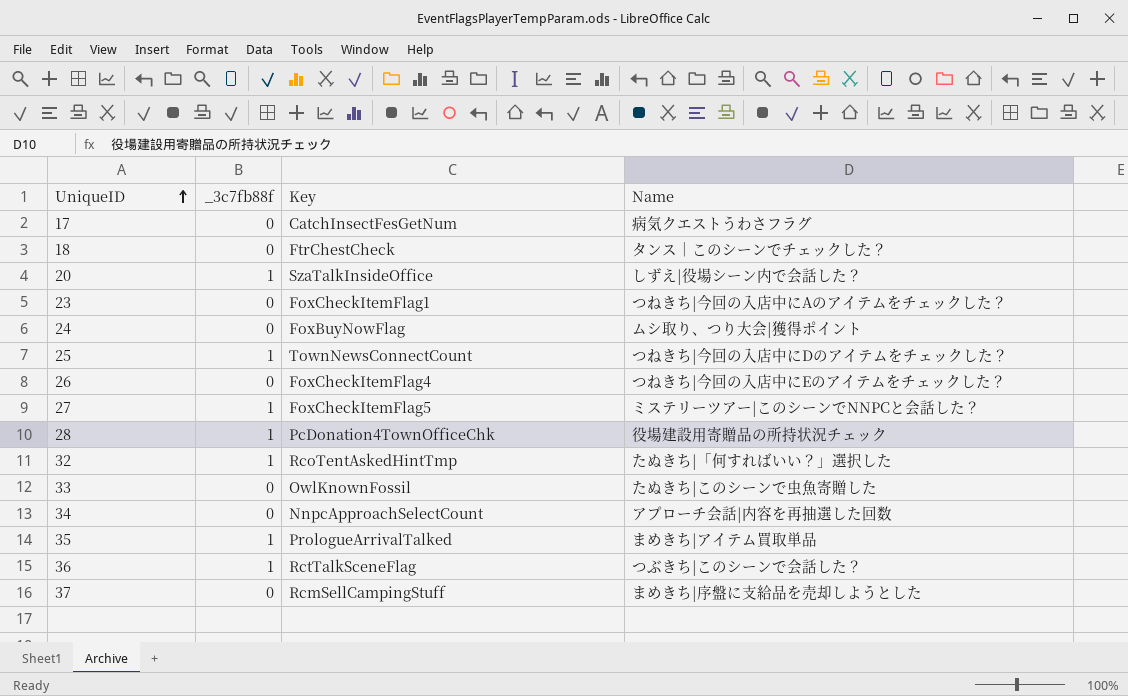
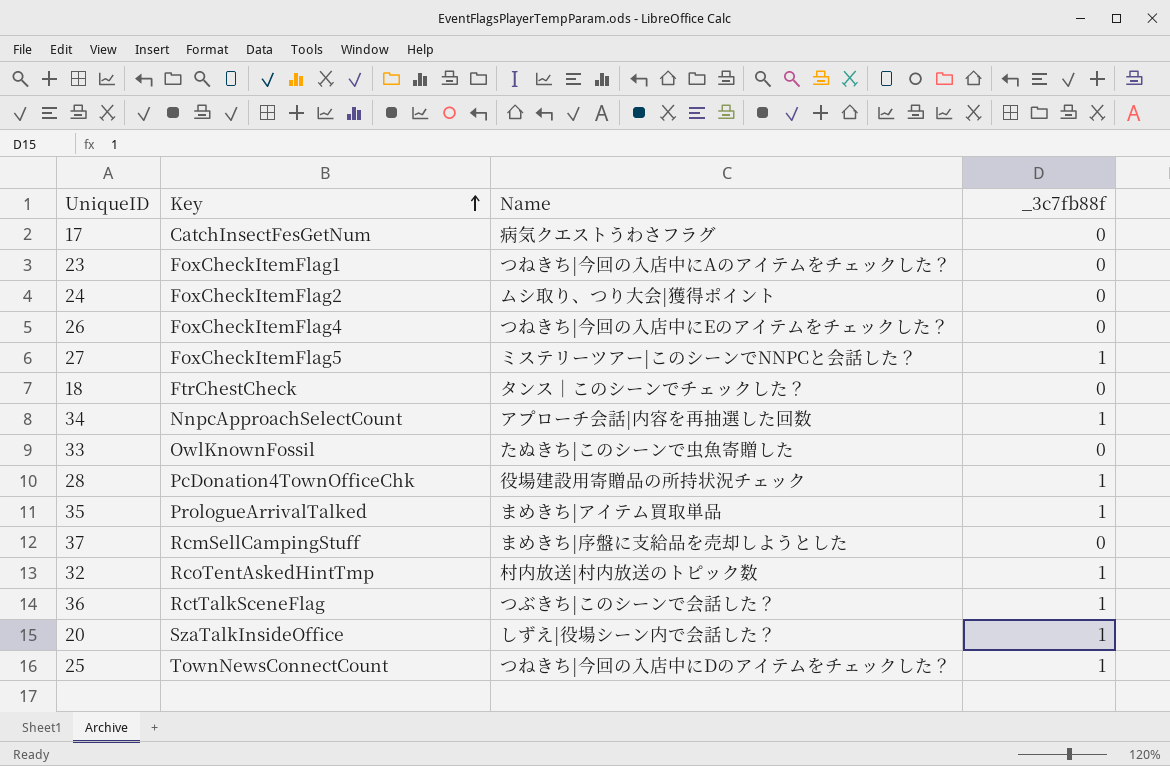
row order: UniqueID ascending -> Key ascending
column _3c7fb88f | position: 2 -> 4
24 | Key: FoxBuyNowFlag -> FoxCheckItemFlag2
34 | _3c7fb88f: 0 -> 1
32 | Name: たぬきち|「何すればいい？」選択した -> 村内放送|村内放送のトピック数

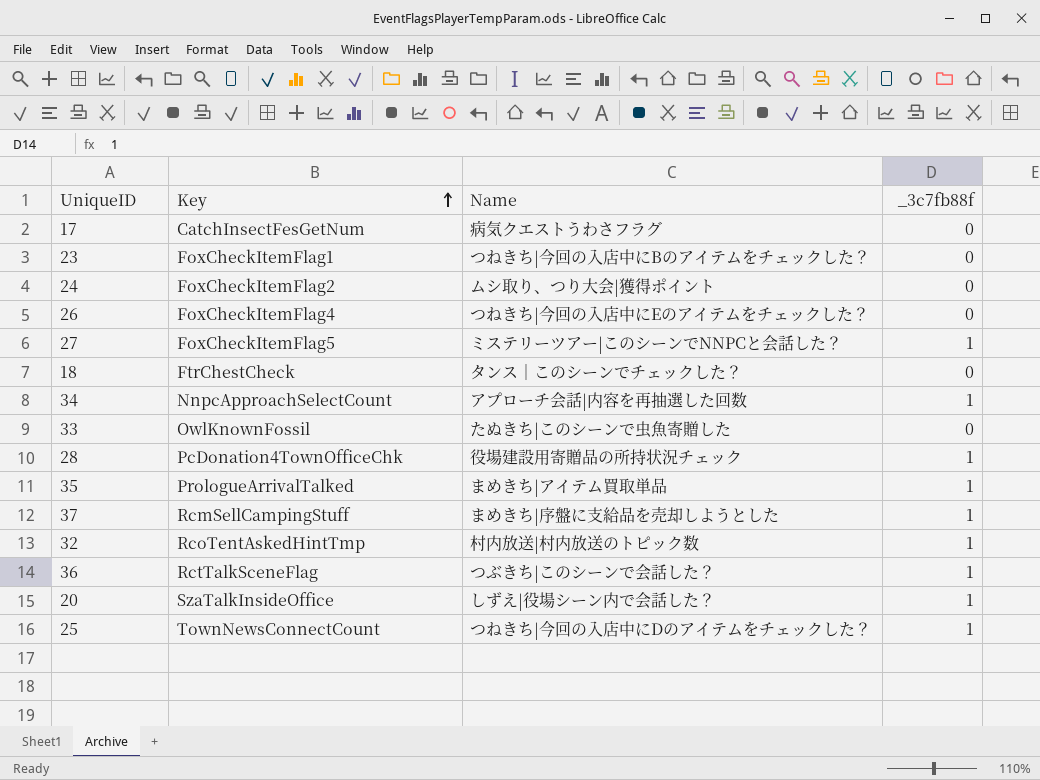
23 | Name: つねきち|今回の入店中にAのアイテムをチェックした？ -> つねきち|今回の入店中にBのアイテムをチェックした？
37 | _3c7fb88f: 0 -> 1

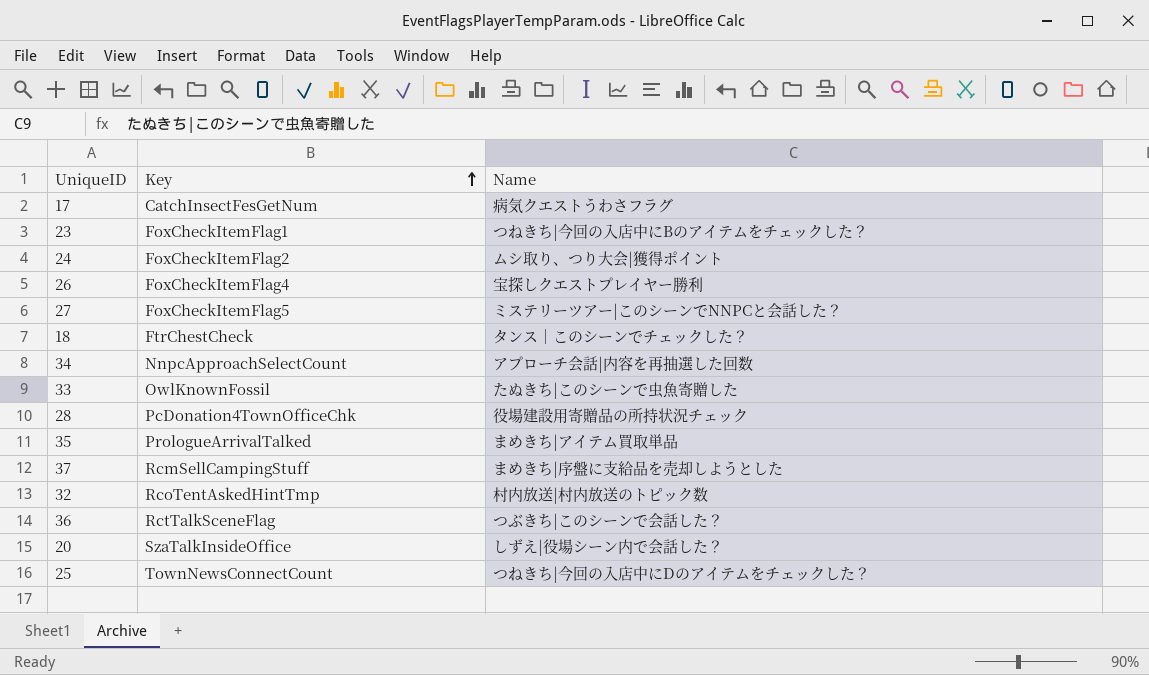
column _3c7fb88f | position: 4 -> none
26 | Name: つねきち|今回の入店中にEのアイテムをチェックした？ -> 宝探しクエストプレイヤー勝利

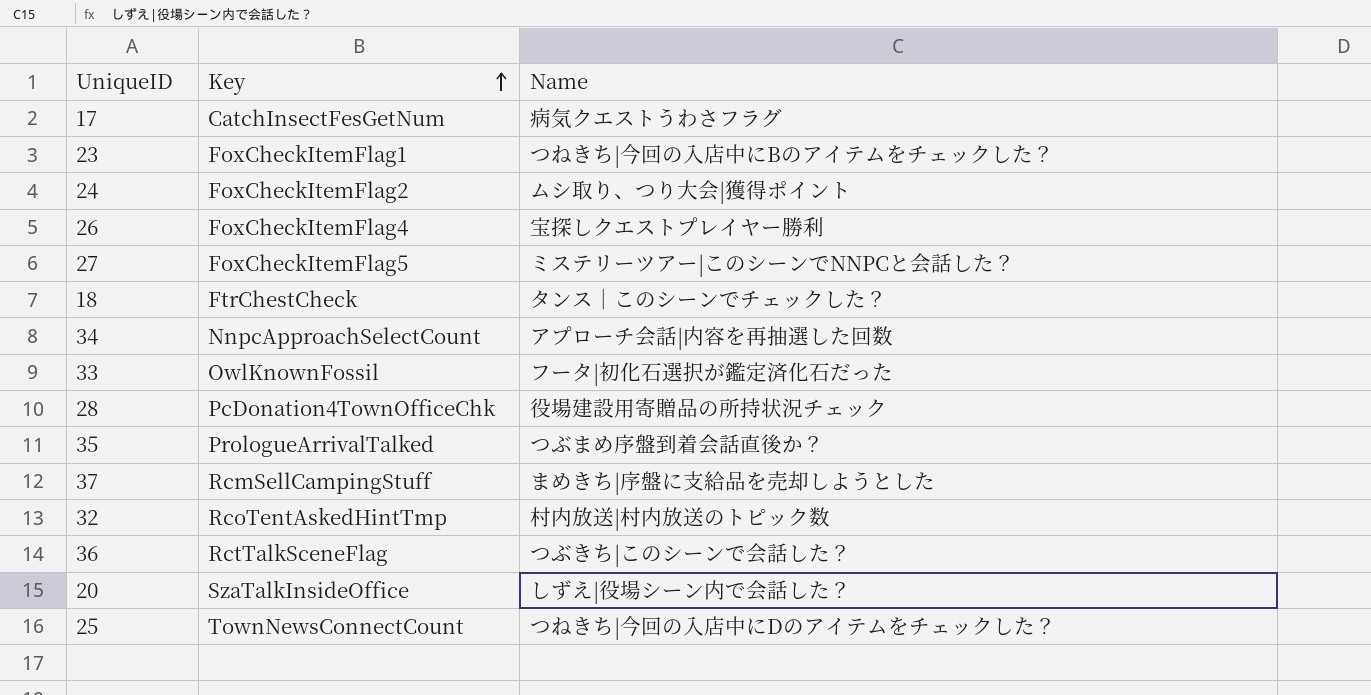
33 | Name: たぬきち|このシーンで虫魚寄贈した -> フータ|初化石選択が鑑定済化石だった
35 | Name: まめきち|アイテム買取単品 -> つぶまめ序盤到着会話直後か？

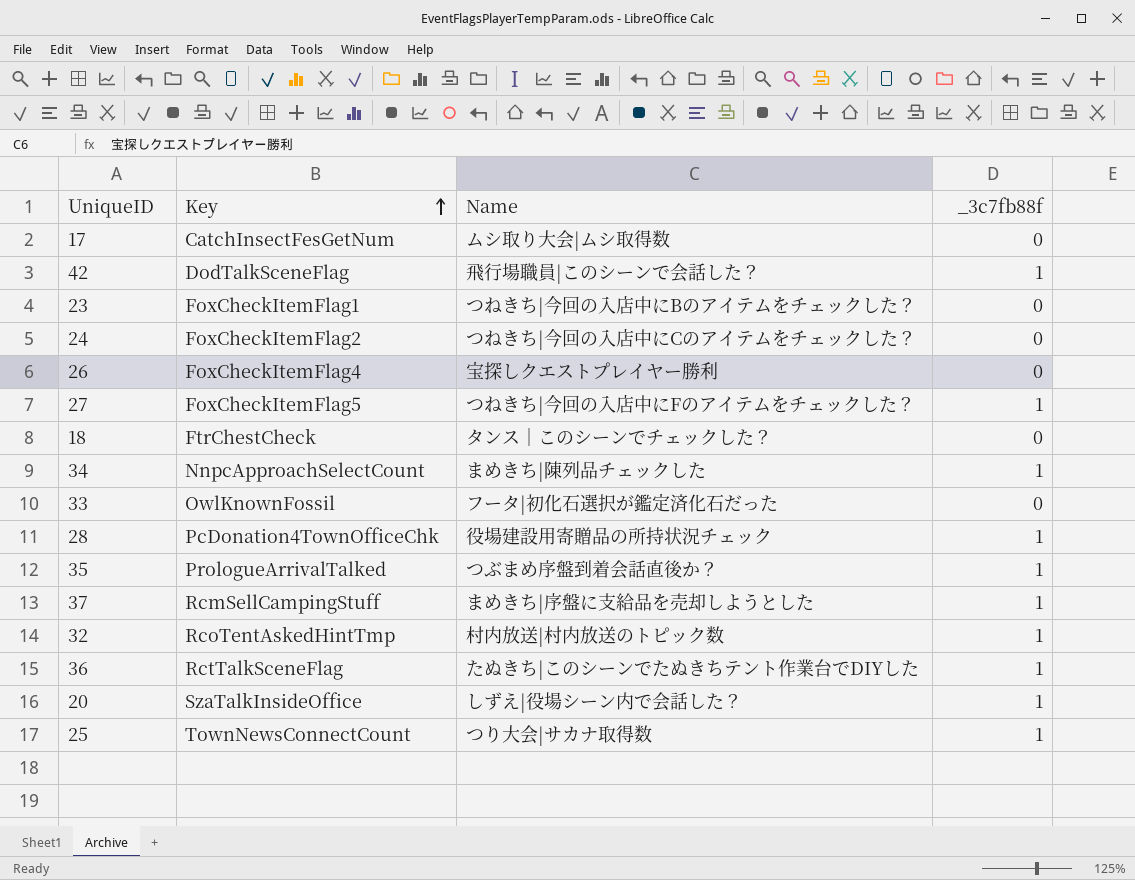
column _3c7fb88f | position: none -> 4
17 | Name: 病気クエストうわさフラグ -> ムシ取り大会|ムシ取得数
row 42: none -> DodTalkSceneFlag | 飛行場職員|このシーンで会話した？ | 1
24 | Name: ムシ取り、つり大会|獲得ポイント -> つねきち|今回の入店中にCのアイテムをチェックした？
27 | Name: ミステリーツアー|このシーンでNNPCと会話した？ -> つねきち|今回の入店中にFのアイテムをチェックした？
34 | Name: アプローチ会話|内容を再抽選した回数 -> まめきち|陳列品チェックした
36 | Name: つぶきち|このシーンで会話した？ -> たぬきち|このシーンでたぬきちテント作業台でDIYした
25 | Name: つねきち|今回の入店中にDのアイテムをチェックした？ -> つり大会|サカナ取得数

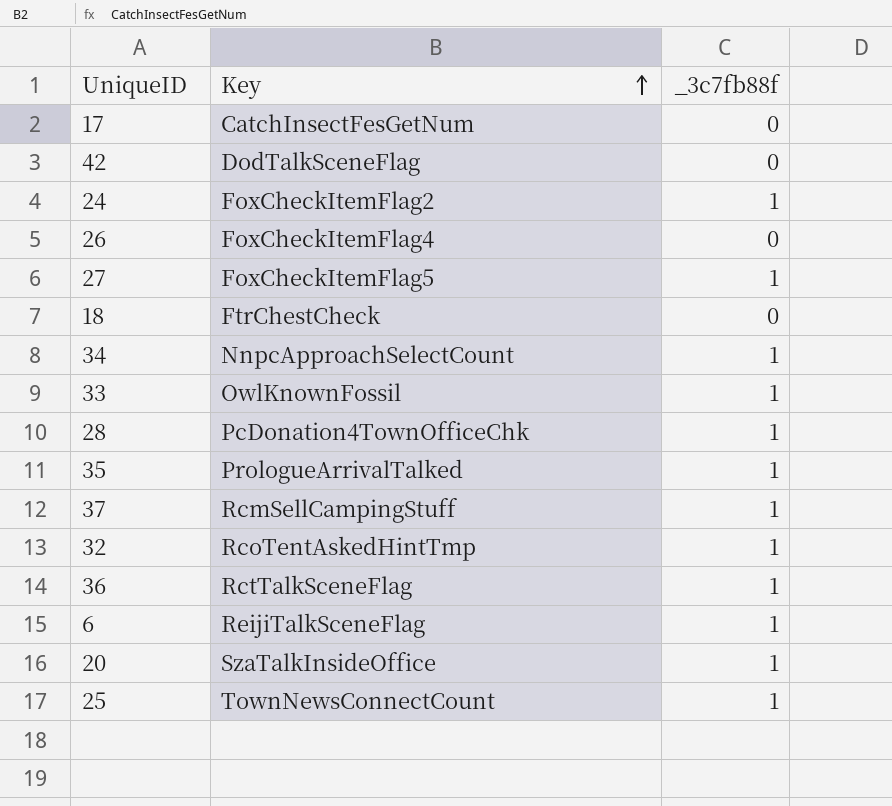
column Name | position: 3 -> none
row 23: FoxCheckItemFlag1 | つねきち|今回の入店中にBのアイテムをチェックした？ | 0 -> none
42 | _3c7fb88f: 1 -> 0
24 | _3c7fb88f: 0 -> 1
33 | _3c7fb88f: 0 -> 1
row 6: none -> ReijiTalkSceneFlag | 1

